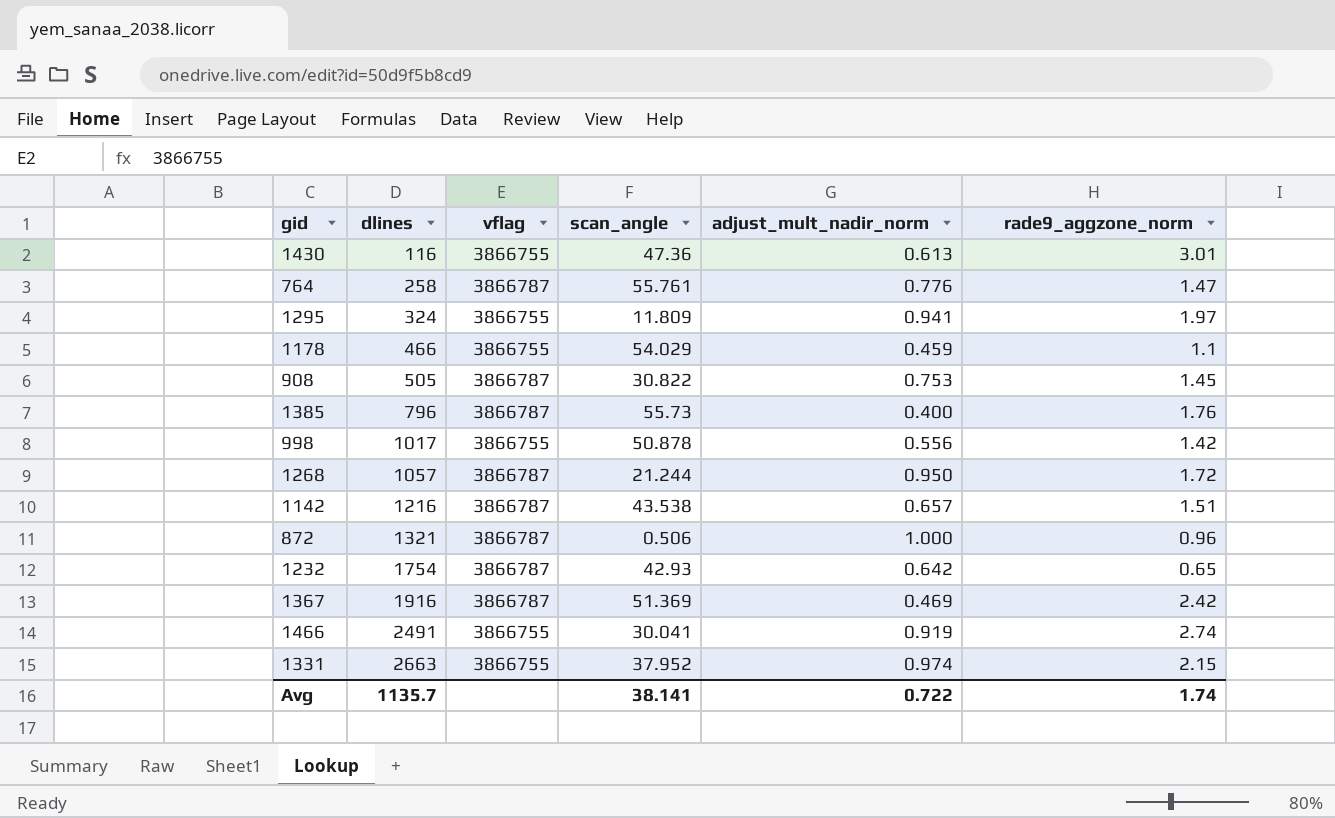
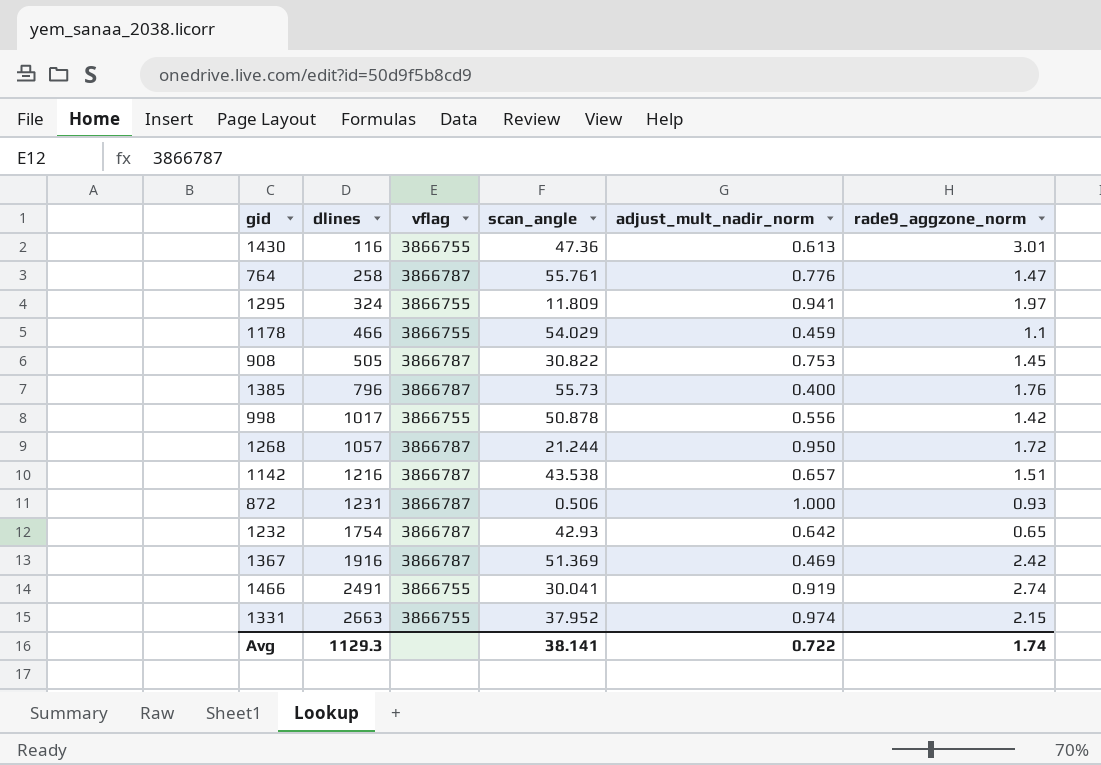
872 | dlines: 1321 -> 1231
872 | rade9_aggzone_norm: 0.96 -> 0.93
Avg | dlines: 1135.7 -> 1129.3

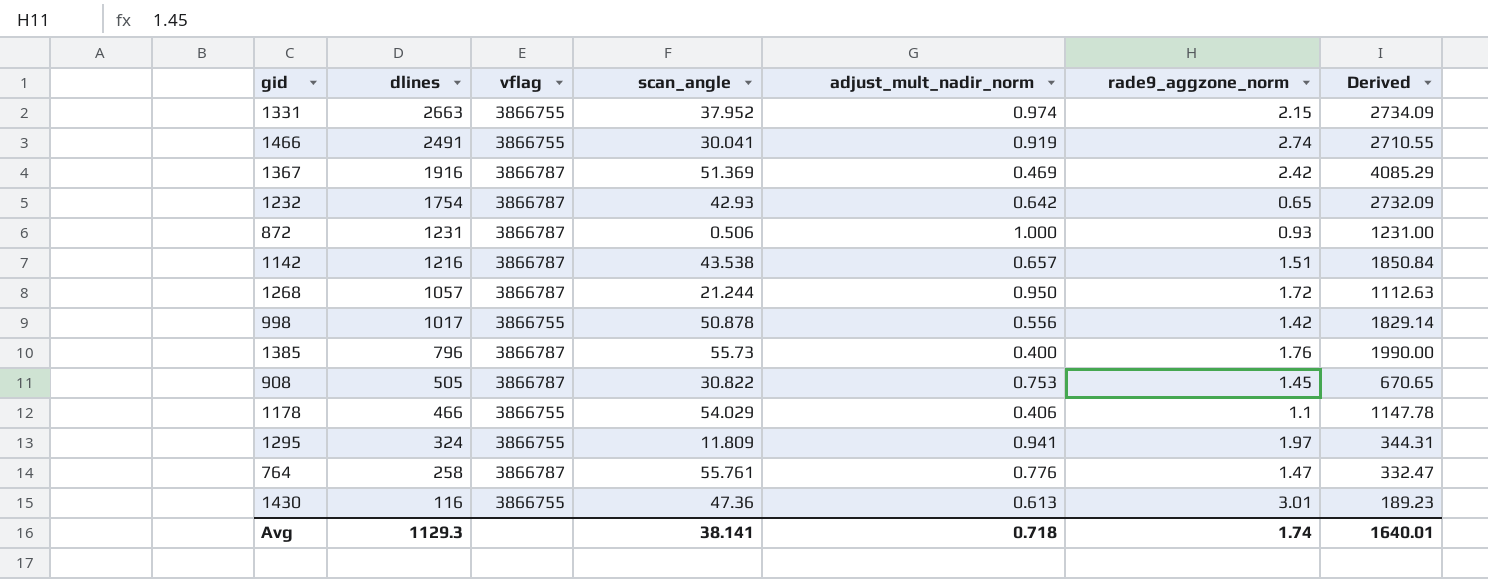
row order: dlines ascending -> dlines descending
column Derived | formula: none -> [dlines] / [adjust_mult_nadir_norm]
1178 | adjust_mult_nadir_norm: 0.459 -> 0.406
Avg | adjust_mult_nadir_norm: 0.722 -> 0.718

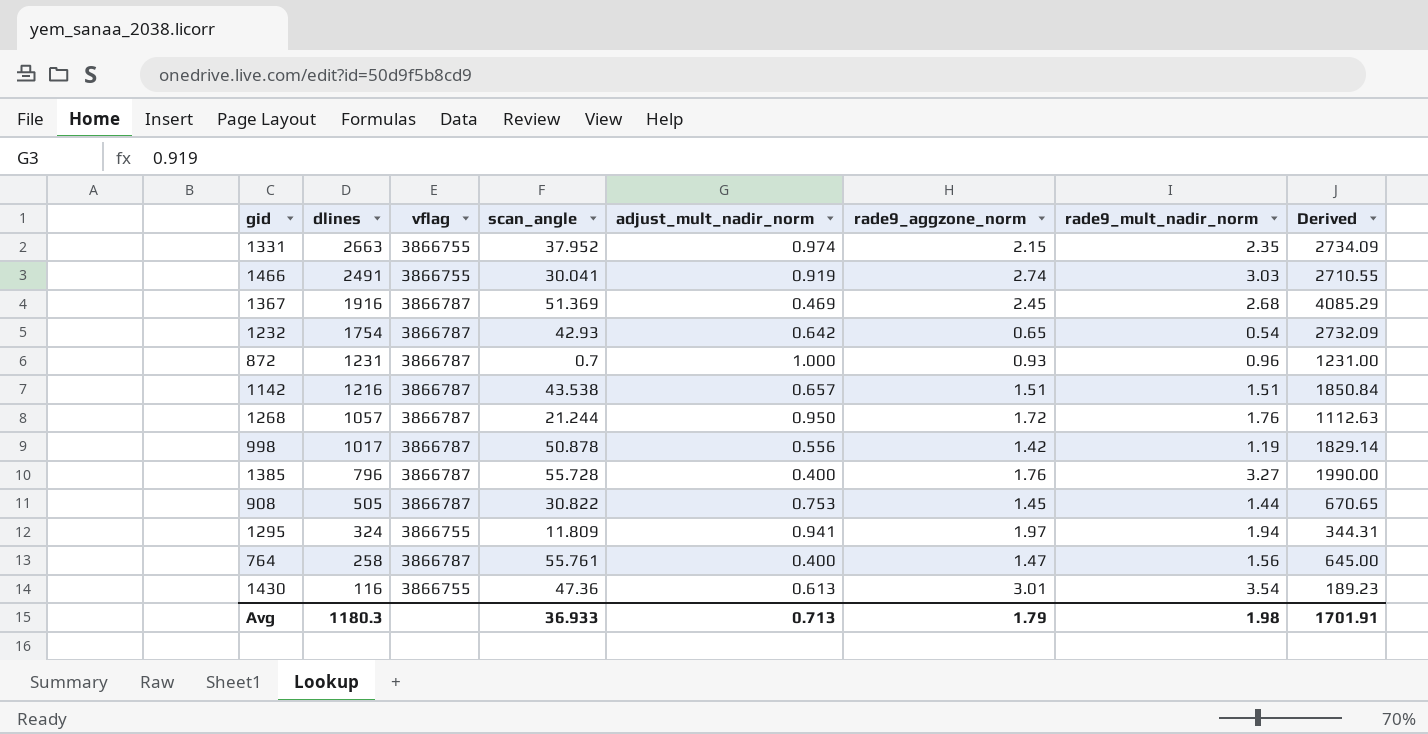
column rade9_mult_nadir_norm | position: none -> 7
row 1178: 466 | 3866755 | 54.029 | 0.406 | 1.1 | 1147.78 -> none
1367 | rade9_aggzone_norm: 2.42 -> 2.45
872 | scan_angle: 0.506 -> 0.7
998 | vflag: 3866755 -> 3866787
1385 | scan_angle: 55.73 -> 55.728
764 | adjust_mult_nadir_norm: 0.776 -> 0.400
764 | Derived: 332.47 -> 645.00
Avg | dlines: 1129.3 -> 1180.3
Avg | scan_angle: 38.141 -> 36.933
Avg | adjust_mult_nadir_norm: 0.718 -> 0.713
Avg | rade9_aggzone_norm: 1.74 -> 1.79
Avg | Derived: 1640.01 -> 1701.91

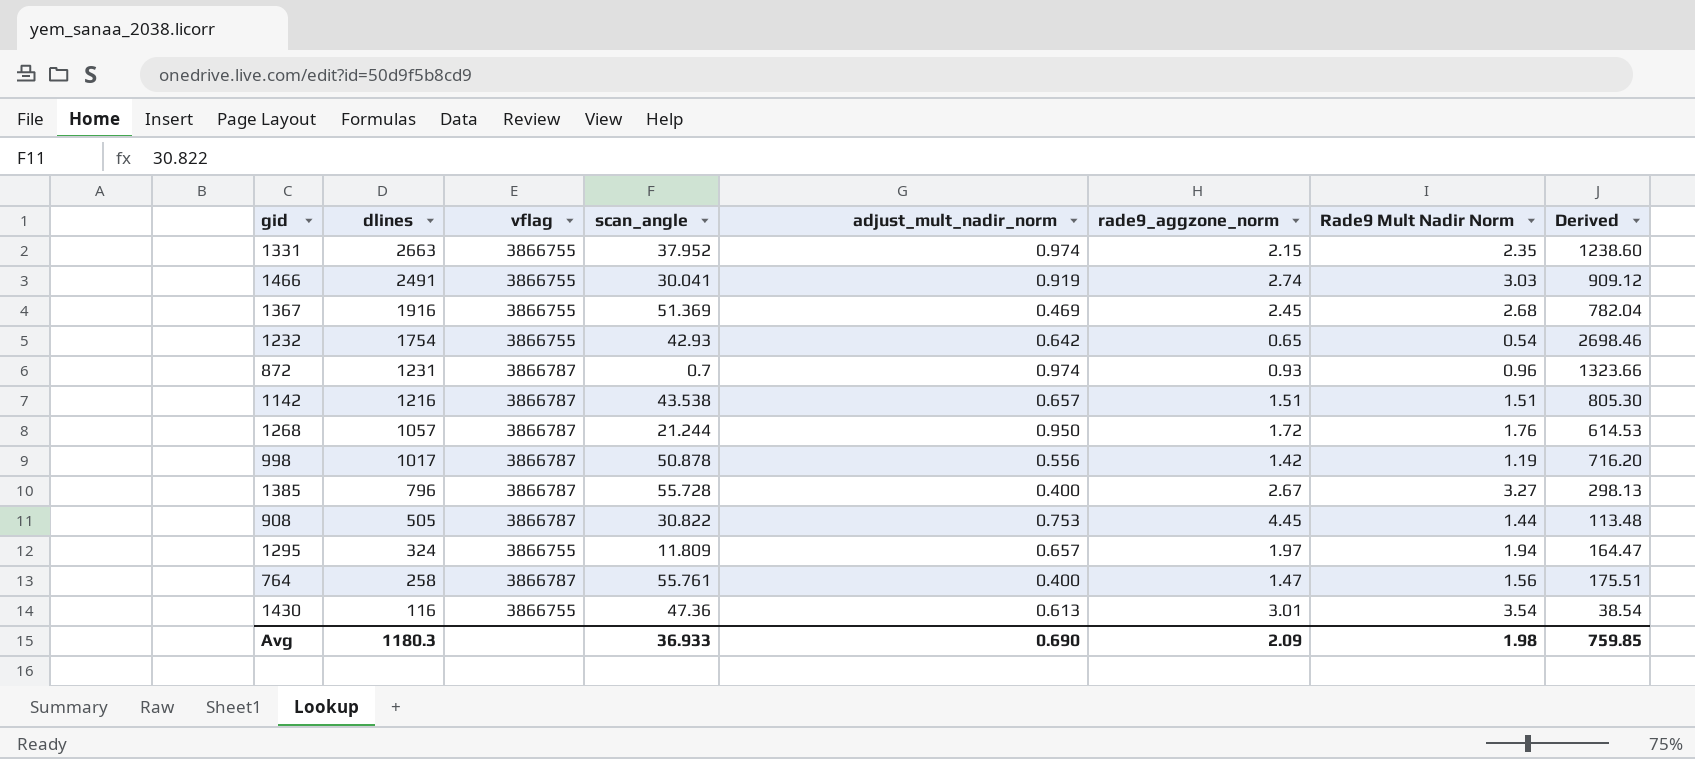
column name: rade9_mult_nadir_norm -> Rade9 Mult Nadir Norm
column Derived | formula: [dlines] / [adjust_mult_nadir_norm] -> [dlines] / [rade9_aggzone_norm]
1367 | vflag: 3866787 -> 3866755
1232 | vflag: 3866787 -> 3866755
872 | adjust_mult_nadir_norm: 1.000 -> 0.974
1385 | rade9_aggzone_norm: 1.76 -> 2.67
908 | rade9_aggzone_norm: 1.45 -> 4.45
1295 | adjust_mult_nadir_norm: 0.941 -> 0.657
Avg | adjust_mult_nadir_norm: 0.713 -> 0.690
Avg | rade9_aggzone_norm: 1.79 -> 2.09
Avg | Derived: 1701.91 -> 759.85

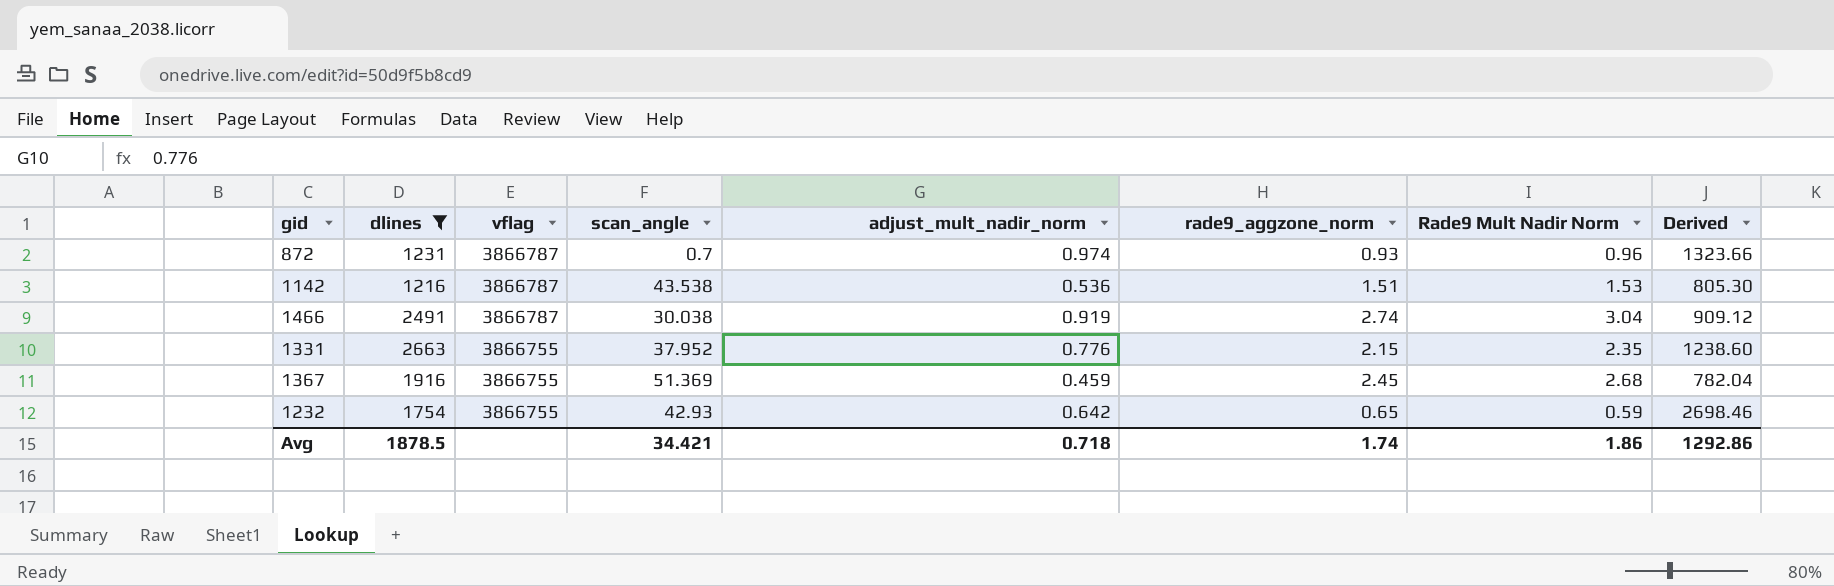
filter: none -> dlines >= 1216
row order: dlines descending -> vflag descending
1142 | adjust_mult_nadir_norm: 0.657 -> 0.536
1142 | Rade9 Mult Nadir Norm: 1.51 -> 1.53
1466 | vflag: 3866755 -> 3866787
1466 | scan_angle: 30.041 -> 30.038
1466 | Rade9 Mult Nadir Norm: 3.03 -> 3.04
1331 | adjust_mult_nadir_norm: 0.974 -> 0.776
1367 | adjust_mult_nadir_norm: 0.469 -> 0.459
1232 | Rade9 Mult Nadir Norm: 0.54 -> 0.59
Avg | dlines: 1180.3 -> 1878.5
Avg | scan_angle: 36.933 -> 34.421
Avg | adjust_mult_nadir_norm: 0.690 -> 0.718
Avg | rade9_aggzone_norm: 2.09 -> 1.74
Avg | Rade9 Mult Nadir Norm: 1.98 -> 1.86
Avg | Derived: 759.85 -> 1292.86

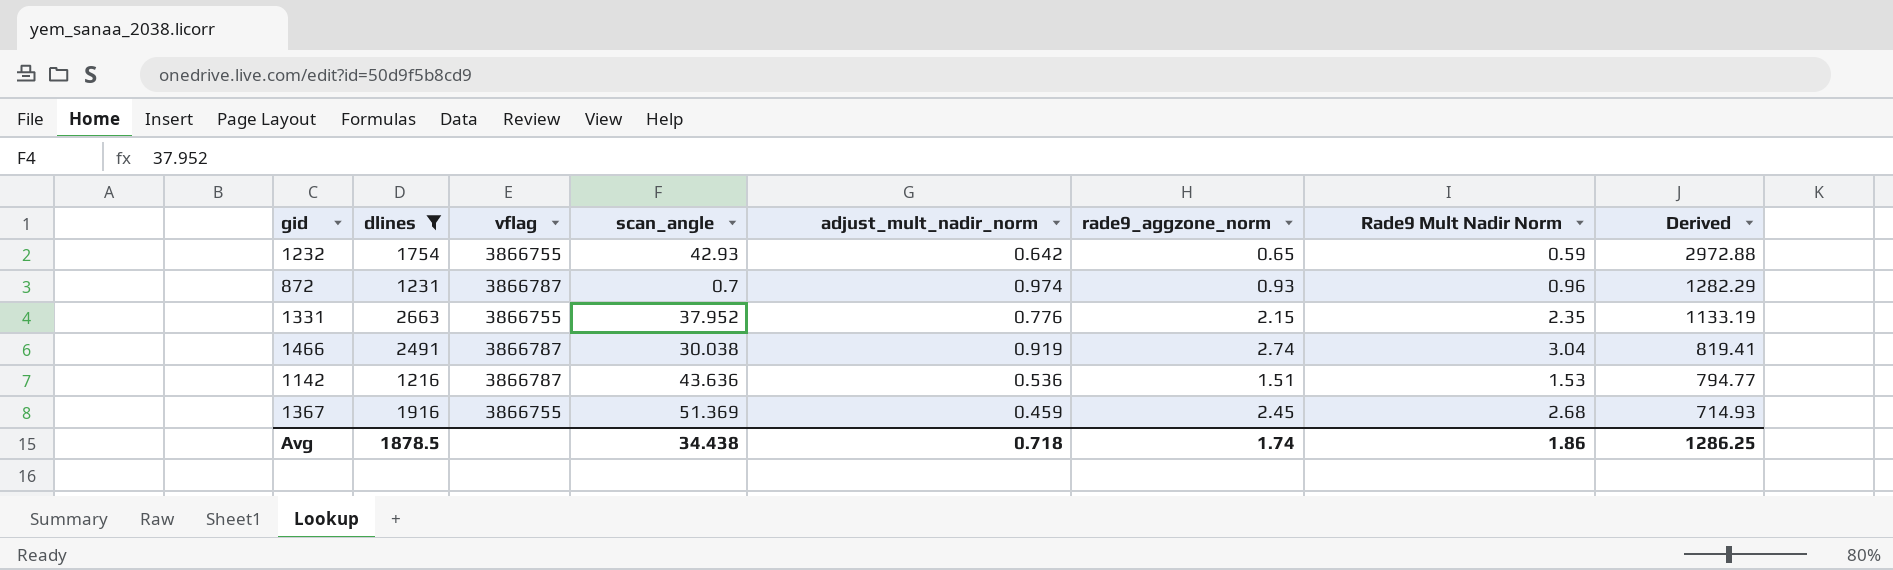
row order: vflag descending -> Derived descending
column Derived | formula: [dlines] / [rade9_aggzone_norm] -> [dlines] / [Rade9 Mult Nadir Norm]
1142 | scan_angle: 43.538 -> 43.636
Avg | scan_angle: 34.421 -> 34.438
Avg | Derived: 1292.86 -> 1286.25

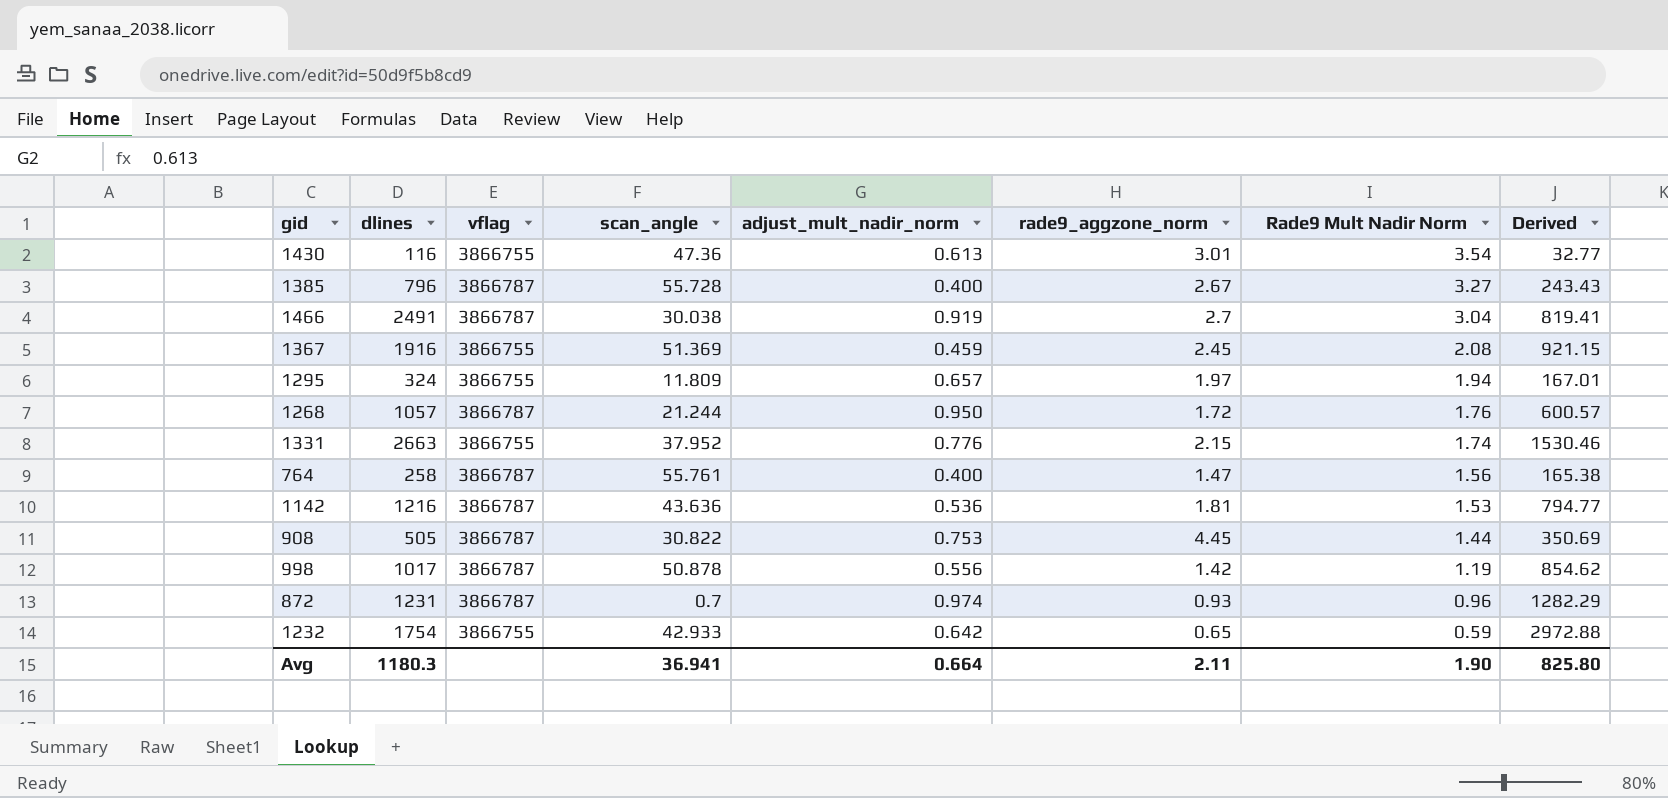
filter: dlines >= 1216 -> none
row order: Derived descending -> Rade9 Mult Nadir Norm descending
1466 | rade9_aggzone_norm: 2.74 -> 2.7
1367 | Rade9 Mult Nadir Norm: 2.68 -> 2.08
1367 | Derived: 714.93 -> 921.15
1331 | Rade9 Mult Nadir Norm: 2.35 -> 1.74
1331 | Derived: 1133.19 -> 1530.46
1142 | rade9_aggzone_norm: 1.51 -> 1.81
1232 | scan_angle: 42.93 -> 42.933
Avg | dlines: 1878.5 -> 1180.3
Avg | scan_angle: 34.438 -> 36.941
Avg | adjust_mult_nadir_norm: 0.718 -> 0.664
Avg | rade9_aggzone_norm: 1.74 -> 2.11
Avg | Rade9 Mult Nadir Norm: 1.86 -> 1.90
Avg | Derived: 1286.25 -> 825.80

